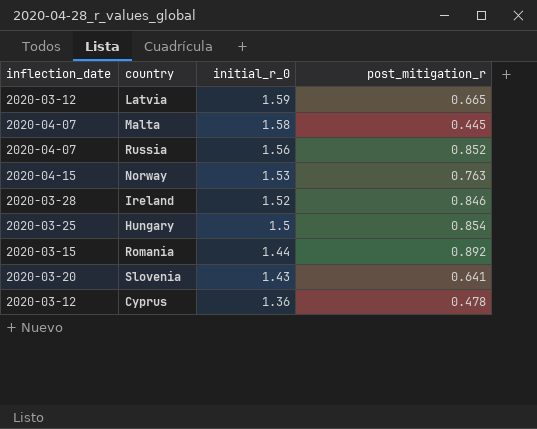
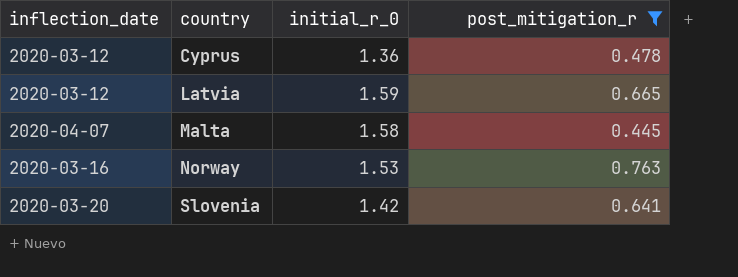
filter: none -> post_mitigation_r <= 0.763
row order: initial_r_0 descending -> country ascending
Norway | inflection_date: 2020-04-15 -> 2020-03-16
Slovenia | initial_r_0: 1.43 -> 1.42

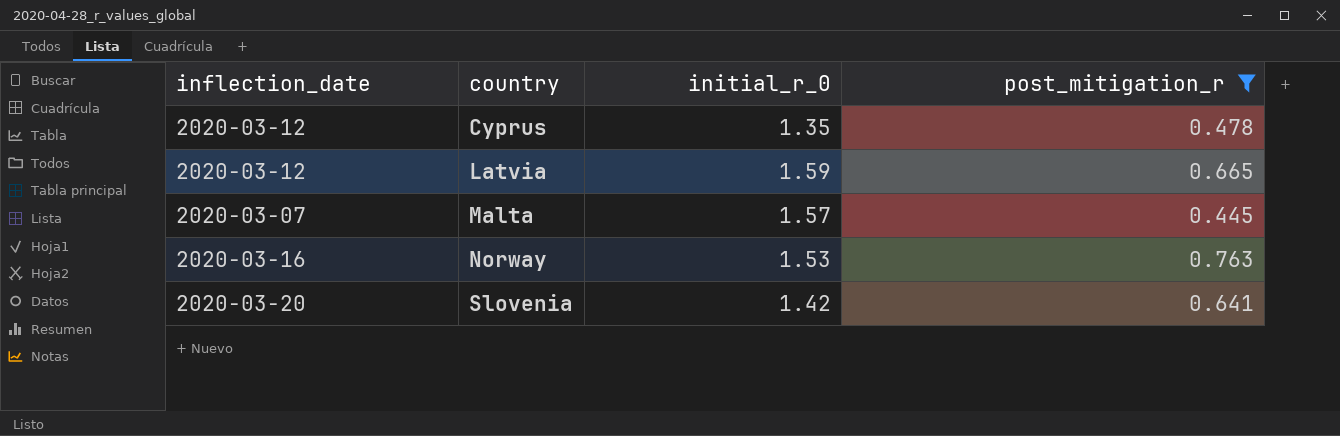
Cyprus | initial_r_0: 1.36 -> 1.35
Malta | inflection_date: 2020-04-07 -> 2020-03-07
Malta | initial_r_0: 1.58 -> 1.57

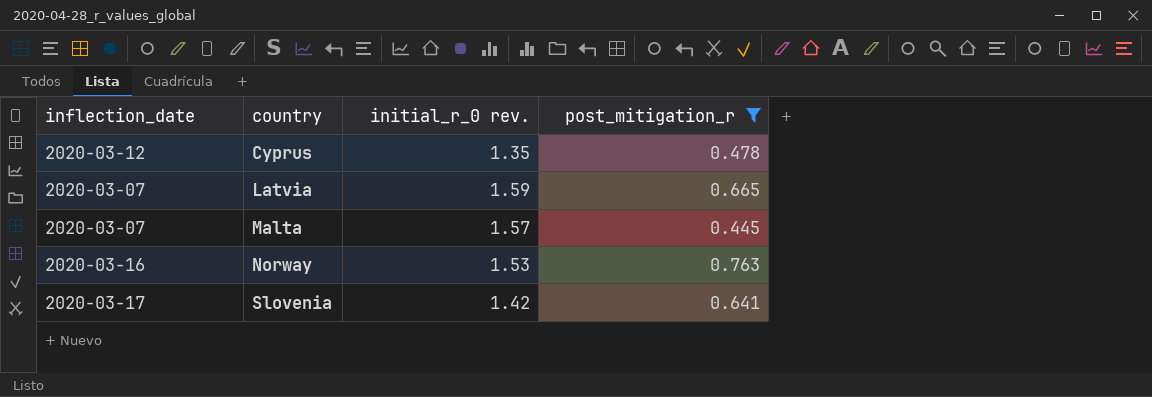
column name: initial_r_0 -> initial_r_0 rev.
Latvia | inflection_date: 2020-03-12 -> 2020-03-07
Slovenia | inflection_date: 2020-03-20 -> 2020-03-17

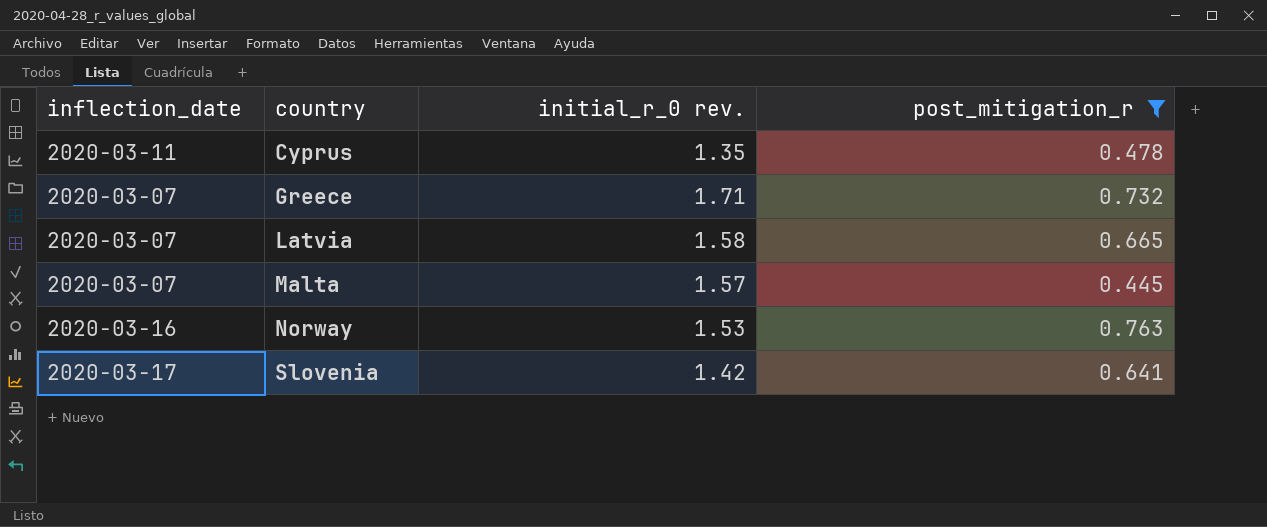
Cyprus | inflection_date: 2020-03-12 -> 2020-03-11
row Greece: none -> 2020-03-07 | 1.71 | 0.732
Latvia | initial_r_0 rev.: 1.59 -> 1.58

